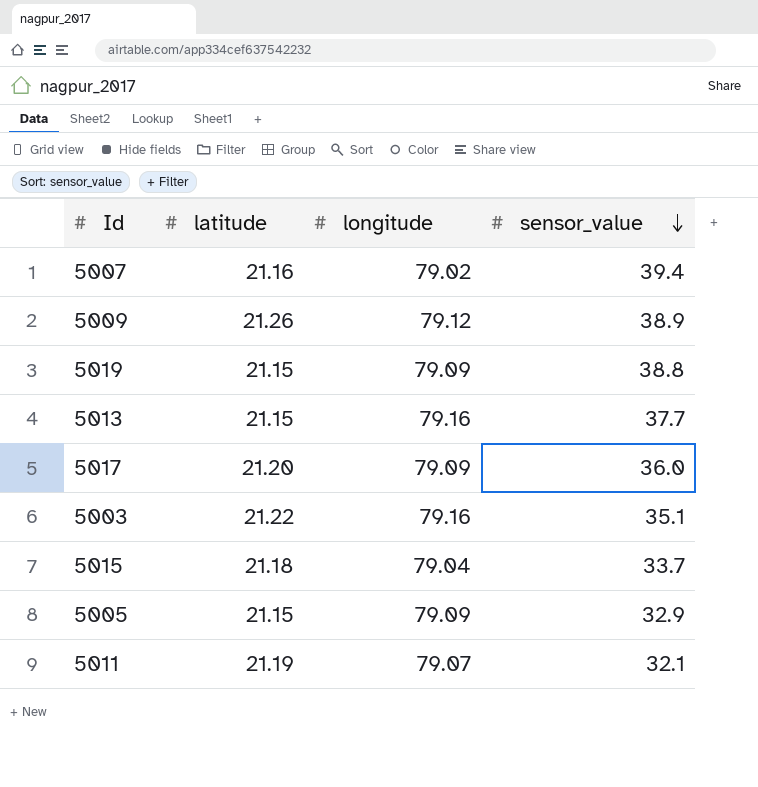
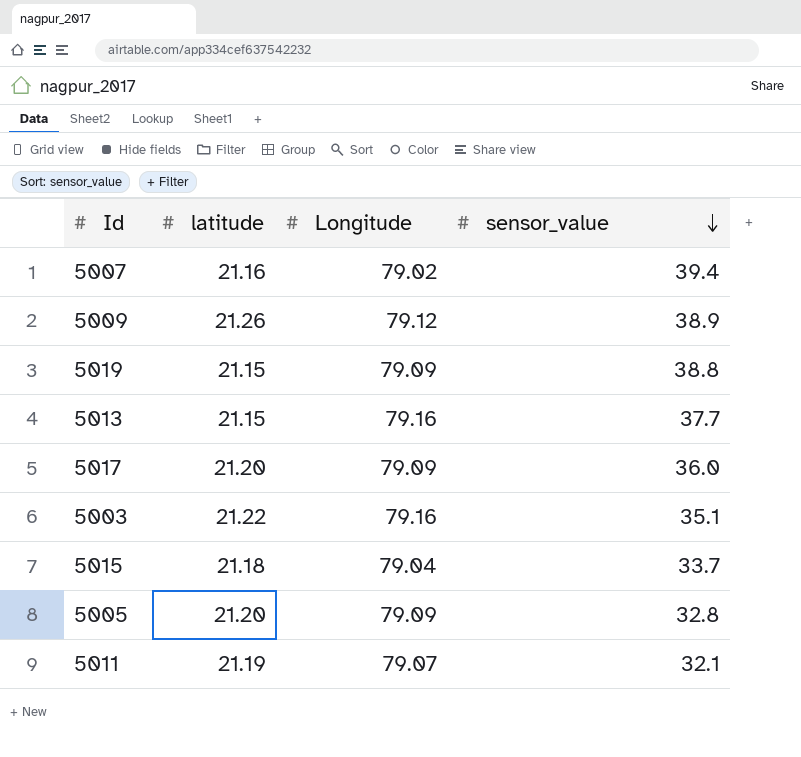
column name: longitude -> Longitude
5005 | latitude: 21.15 -> 21.20
5005 | sensor_value: 32.9 -> 32.8

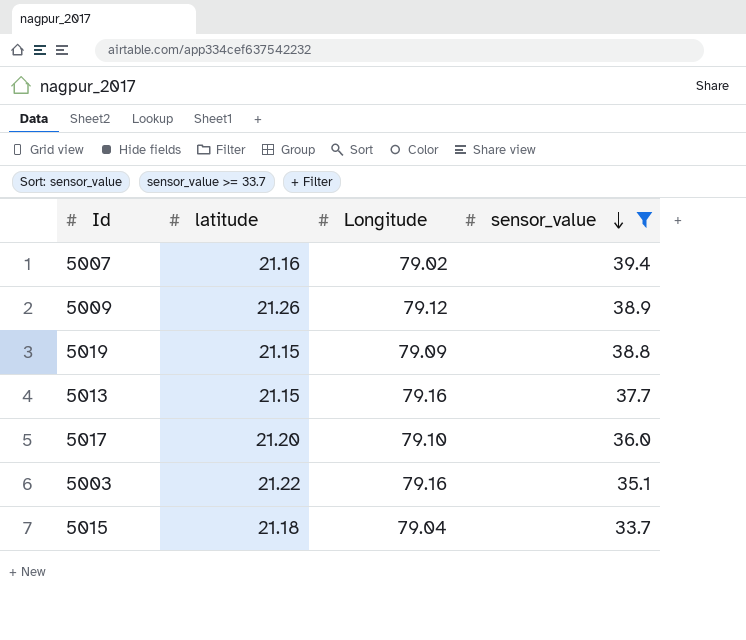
filter: none -> sensor_value >= 33.7
5017 | Longitude: 79.09 -> 79.10

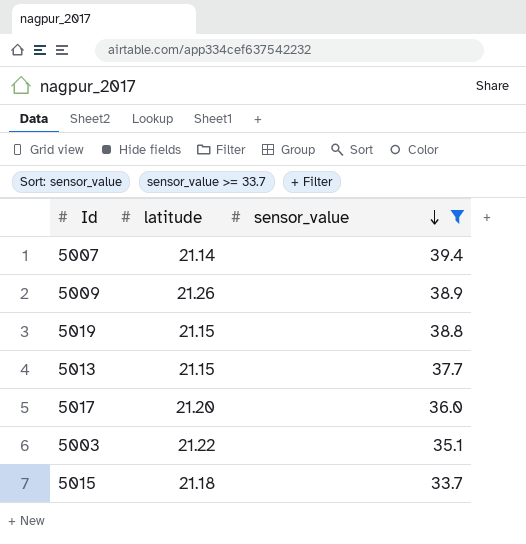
column Longitude | position: 3 -> none
5007 | latitude: 21.16 -> 21.14

